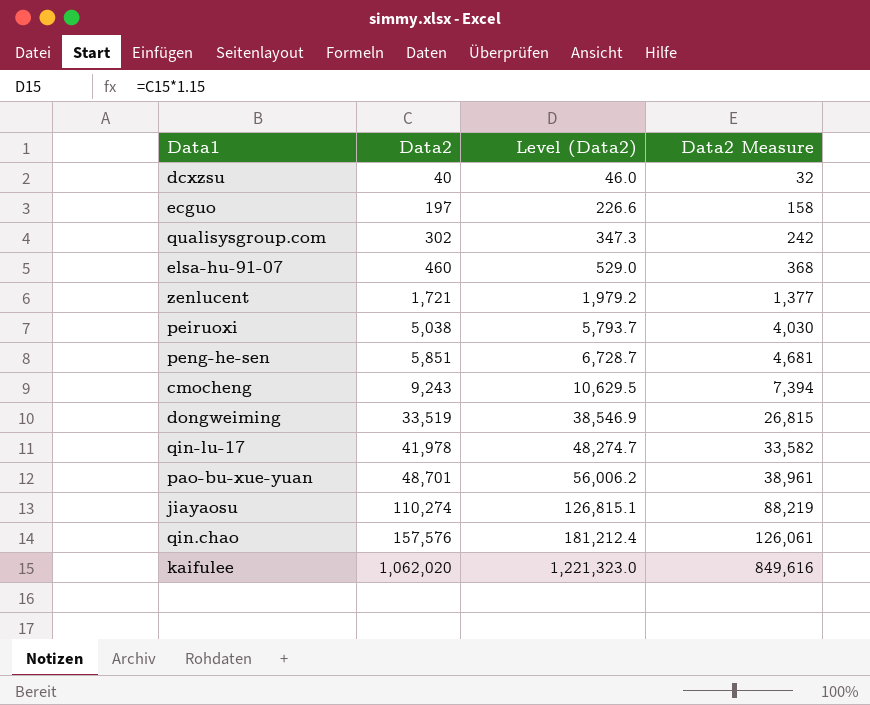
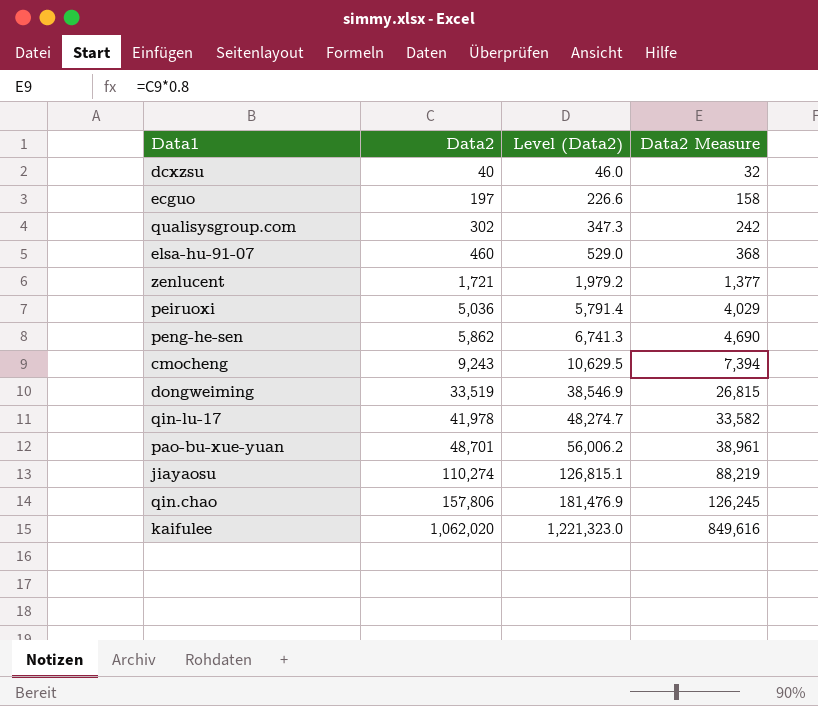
peiruoxi | Data2: 5,038 -> 5,036
peiruoxi | Level (Data2): 5,793.7 -> 5,791.4
peiruoxi | Data2 Measure: 4,030 -> 4,029
peng-he-sen | Data2: 5,851 -> 5,862
peng-he-sen | Level (Data2): 6,728.7 -> 6,741.3
peng-he-sen | Data2 Measure: 4,681 -> 4,690
qin.chao | Data2: 157,576 -> 157,806
qin.chao | Level (Data2): 181,212.4 -> 181,476.9
qin.chao | Data2 Measure: 126,061 -> 126,245

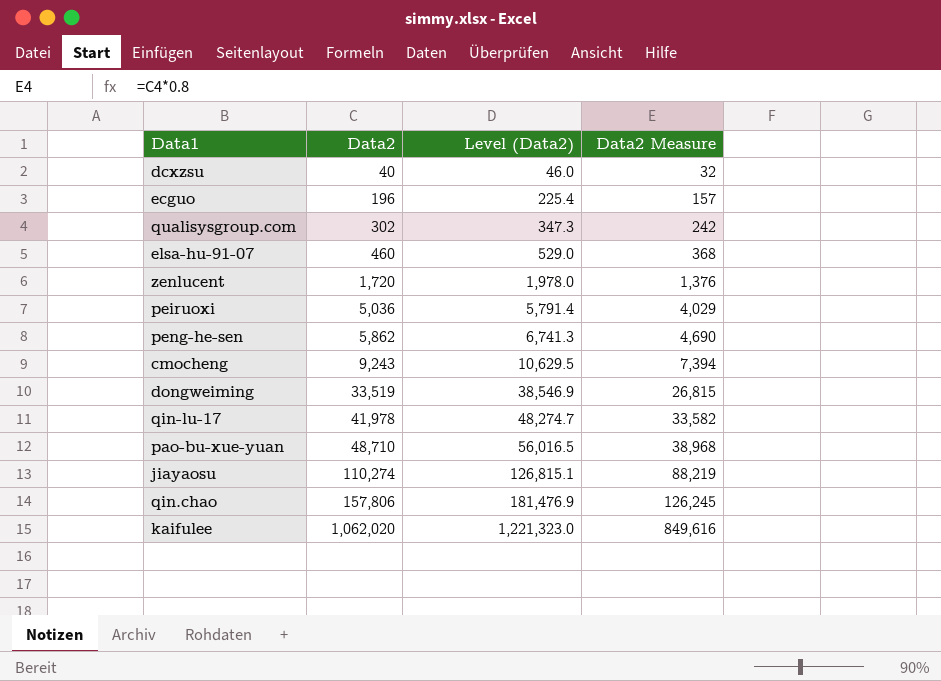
ecguo | Data2: 197 -> 196
ecguo | Level (Data2): 226.6 -> 225.4
ecguo | Data2 Measure: 158 -> 157
zenlucent | Data2: 1,721 -> 1,720
zenlucent | Level (Data2): 1,979.2 -> 1,978.0
zenlucent | Data2 Measure: 1,377 -> 1,376
pao-bu-xue-yuan | Data2: 48,701 -> 48,710
pao-bu-xue-yuan | Level (Data2): 56,006.2 -> 56,016.5
pao-bu-xue-yuan | Data2 Measure: 38,961 -> 38,968

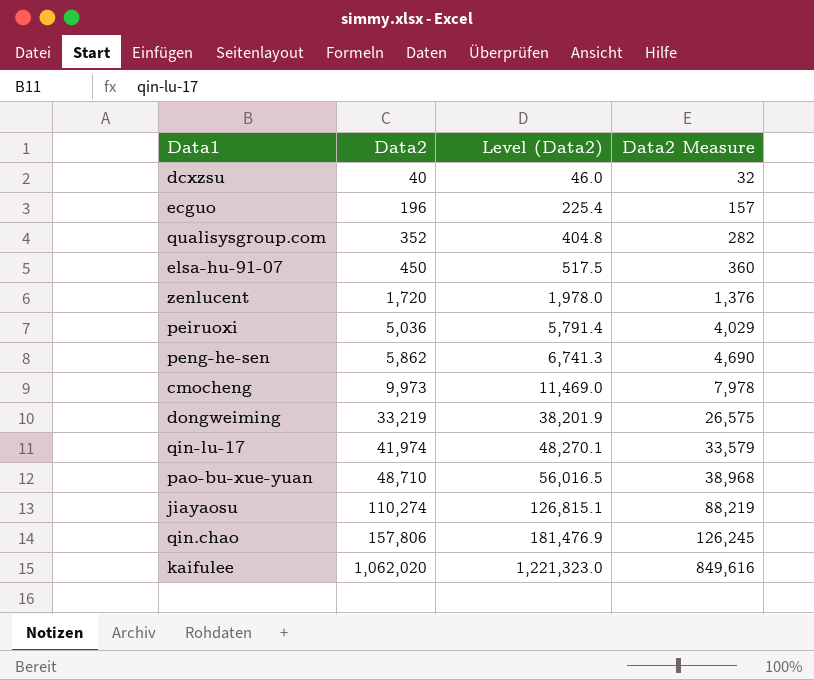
qualisysgroup.com | Data2: 302 -> 352
qualisysgroup.com | Level (Data2): 347.3 -> 404.8
qualisysgroup.com | Data2 Measure: 242 -> 282
elsa-hu-91-07 | Data2: 460 -> 450
elsa-hu-91-07 | Level (Data2): 529.0 -> 517.5
elsa-hu-91-07 | Data2 Measure: 368 -> 360
cmocheng | Data2: 9,243 -> 9,973
cmocheng | Level (Data2): 10,629.5 -> 11,469.0
cmocheng | Data2 Measure: 7,394 -> 7,978
dongweiming | Data2: 33,519 -> 33,219
dongweiming | Level (Data2): 38,546.9 -> 38,201.9
dongweiming | Data2 Measure: 26,815 -> 26,575
qin-lu-17 | Data2: 41,978 -> 41,974
qin-lu-17 | Level (Data2): 48,274.7 -> 48,270.1
qin-lu-17 | Data2 Measure: 33,582 -> 33,579

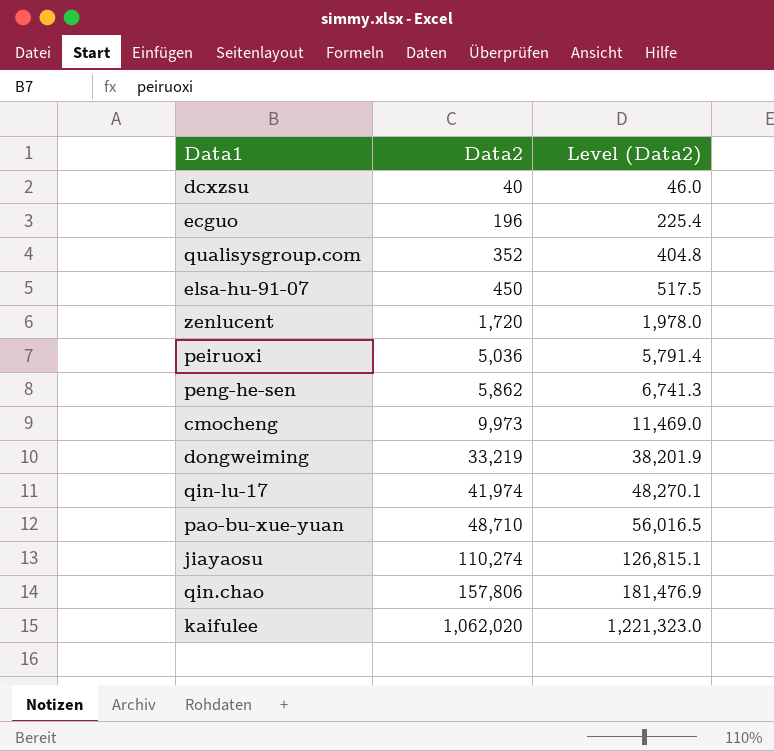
column Data2 Measure | formula: [Data2] * 0.8 -> none

